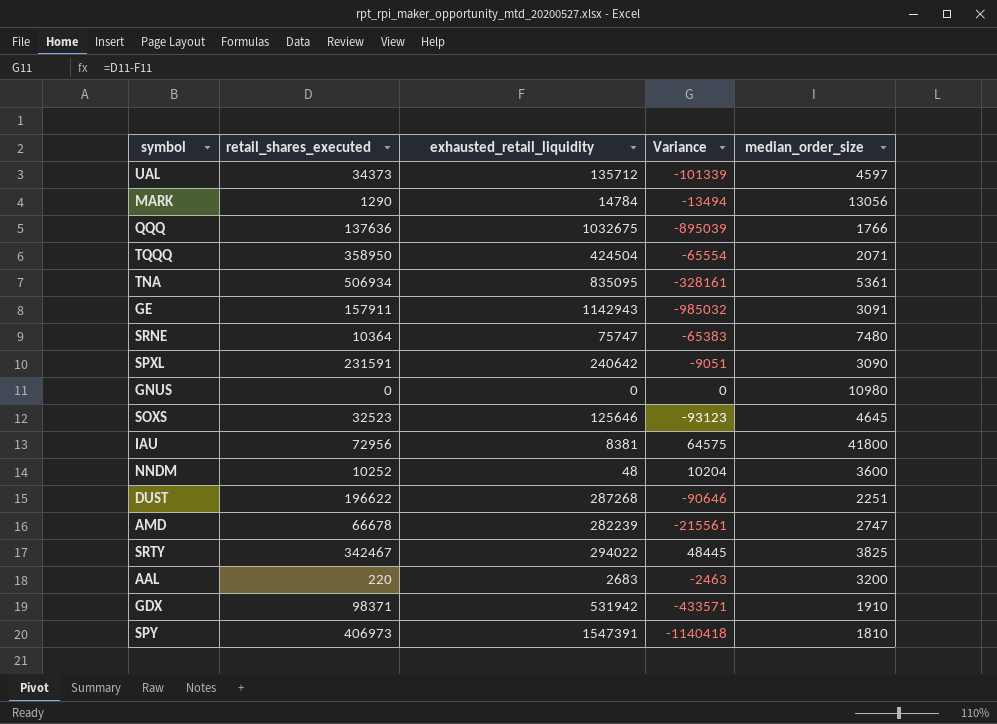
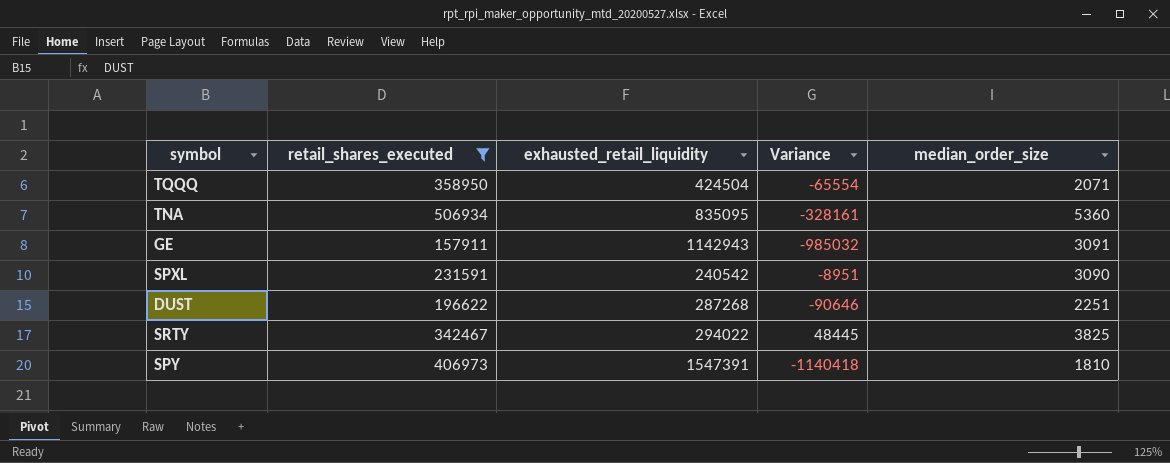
filter: none -> retail_shares_executed >= 157911
TNA | median_order_size: 5361 -> 5360
SPXL | exhausted_retail_liquidity: 240642 -> 240542
SPXL | Variance: -9051 -> -8951

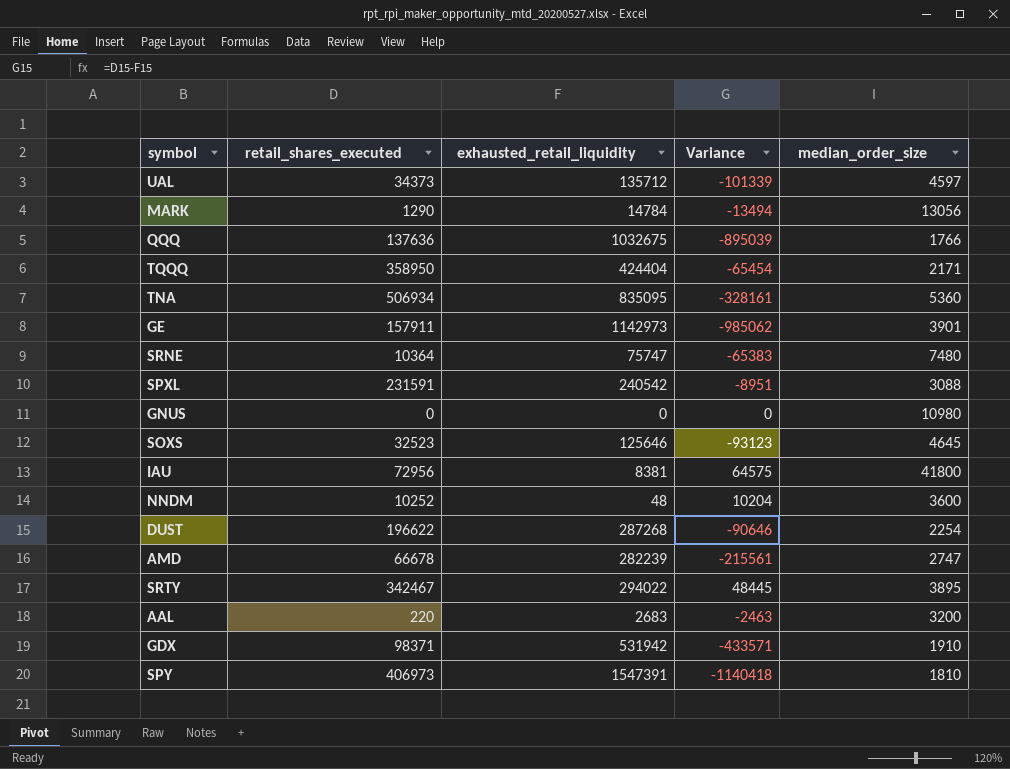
filter: retail_shares_executed >= 157911 -> none
TQQQ | exhausted_retail_liquidity: 424504 -> 424404
TQQQ | Variance: -65554 -> -65454
TQQQ | median_order_size: 2071 -> 2171
GE | exhausted_retail_liquidity: 1142943 -> 1142973
GE | Variance: -985032 -> -985062
GE | median_order_size: 3091 -> 3901
SPXL | median_order_size: 3090 -> 3088
DUST | median_order_size: 2251 -> 2254
SRTY | median_order_size: 3825 -> 3895

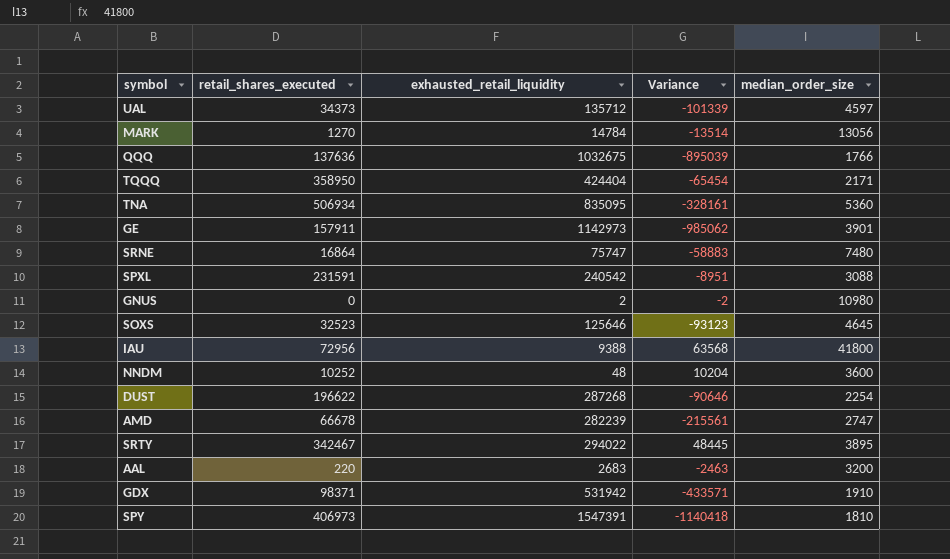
MARK | retail_shares_executed: 1290 -> 1270
MARK | Variance: -13494 -> -13514
SRNE | retail_shares_executed: 10364 -> 16864
SRNE | Variance: -65383 -> -58883
GNUS | exhausted_retail_liquidity: 0 -> 2
GNUS | Variance: 0 -> -2
IAU | exhausted_retail_liquidity: 8381 -> 9388
IAU | Variance: 64575 -> 63568

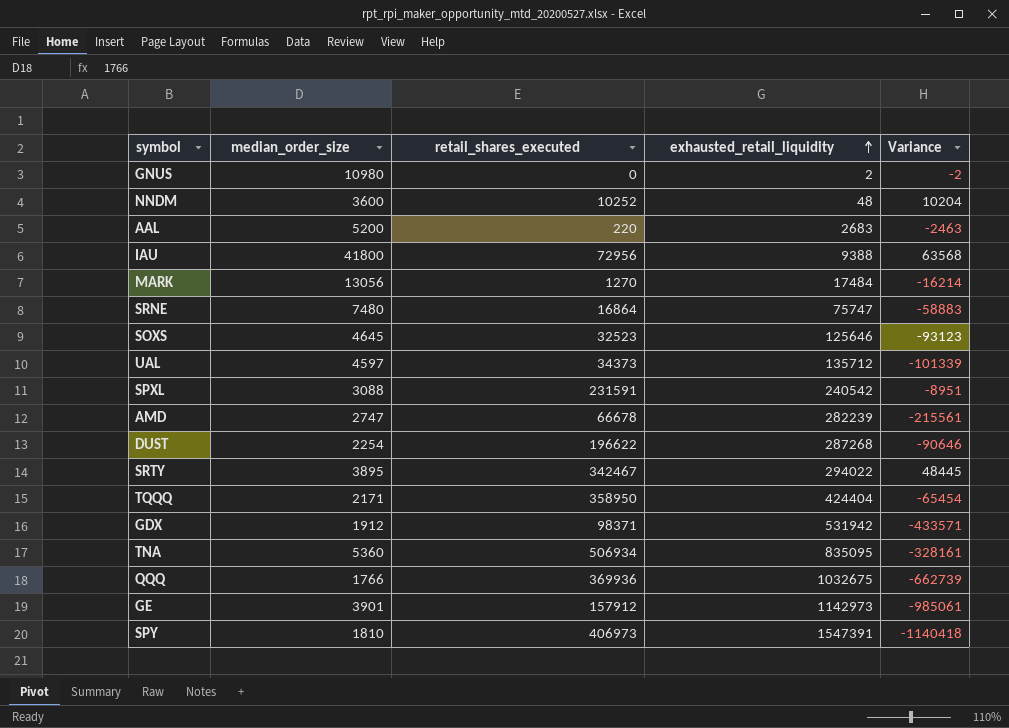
row order: none -> exhausted_retail_liquidity ascending
column median_order_size | position: 5 -> 2
AAL | median_order_size: 3200 -> 5200
MARK | exhausted_retail_liquidity: 14784 -> 17484
MARK | Variance: -13514 -> -16214
GDX | median_order_size: 1910 -> 1912
QQQ | retail_shares_executed: 137636 -> 369936
QQQ | Variance: -895039 -> -662739
GE | retail_shares_executed: 157911 -> 157912
GE | Variance: -985062 -> -985061

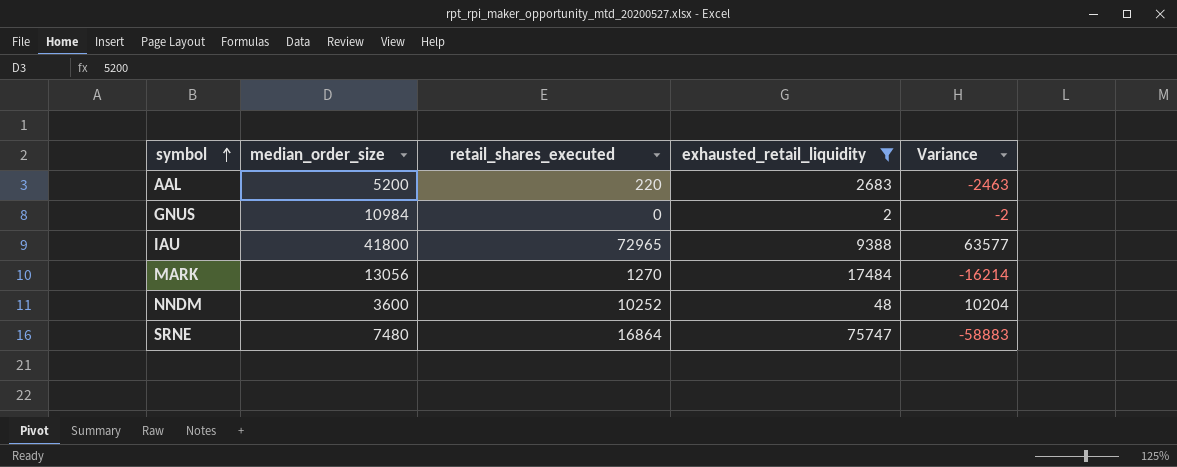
filter: none -> exhausted_retail_liquidity <= 75747
row order: exhausted_retail_liquidity ascending -> symbol ascending
GNUS | median_order_size: 10980 -> 10984
IAU | retail_shares_executed: 72956 -> 72965
IAU | Variance: 63568 -> 63577

